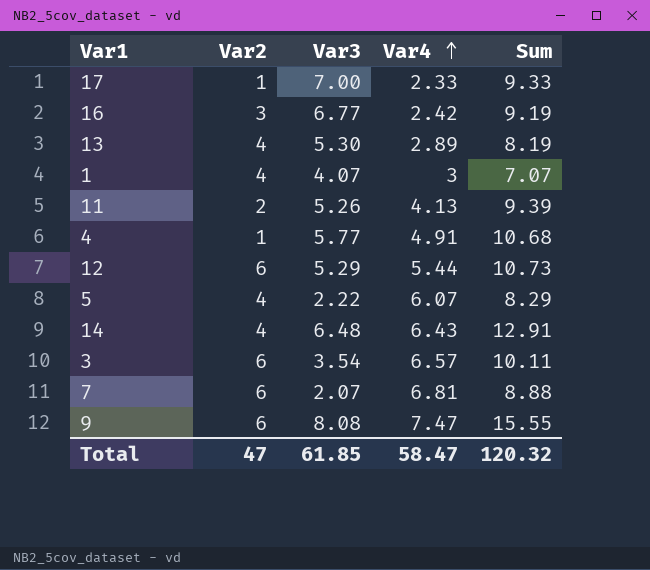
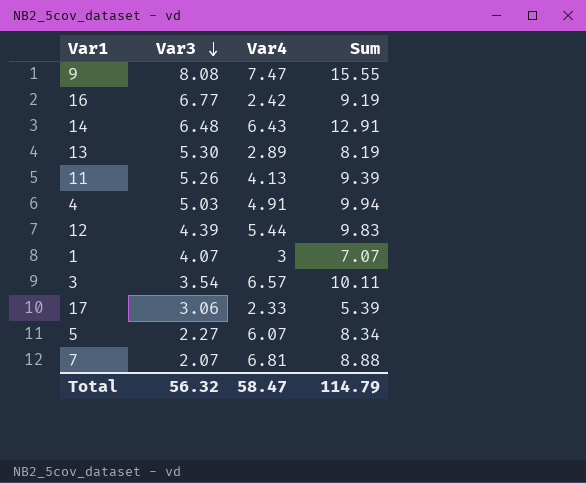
row order: Var4 ascending -> Var3 descending
column Var2 | position: 2 -> none
4 | Var3: 5.77 -> 5.03
4 | Sum: 10.68 -> 9.94
12 | Var3: 5.29 -> 4.39
12 | Sum: 10.73 -> 9.83
17 | Var3: 7.00 -> 3.06
17 | Sum: 9.33 -> 5.39
5 | Var3: 2.22 -> 2.27
5 | Sum: 8.29 -> 8.34
Total | Var3: 61.85 -> 56.32
Total | Sum: 120.32 -> 114.79

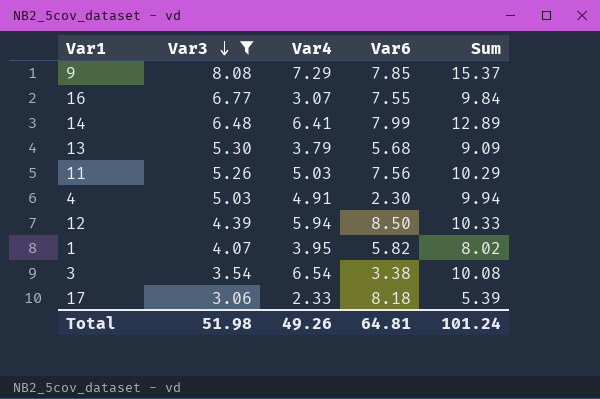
filter: none -> Var3 >= 3.06
column Var6 | position: none -> 4
9 | Var4: 7.47 -> 7.29
9 | Sum: 15.55 -> 15.37
16 | Var4: 2.42 -> 3.07
16 | Sum: 9.19 -> 9.84
14 | Var4: 6.43 -> 6.41
14 | Sum: 12.91 -> 12.89
13 | Var4: 2.89 -> 3.79
13 | Sum: 8.19 -> 9.09
11 | Var4: 4.13 -> 5.03
11 | Sum: 9.39 -> 10.29
12 | Var4: 5.44 -> 5.94
12 | Sum: 9.83 -> 10.33
1 | Var4: 3 -> 3.95
1 | Sum: 7.07 -> 8.02
3 | Var4: 6.57 -> 6.54
3 | Sum: 10.11 -> 10.08
Total | Var3: 56.32 -> 51.98
Total | Var4: 58.47 -> 49.26
Total | Sum: 114.79 -> 101.24

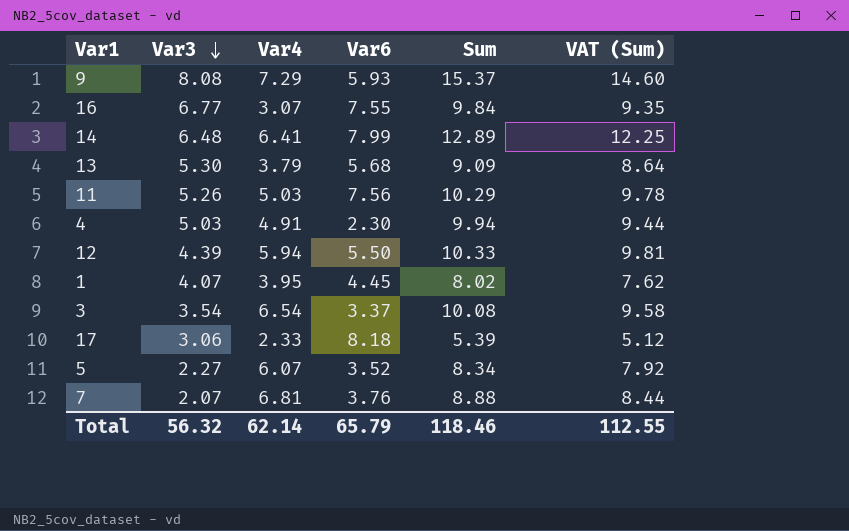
filter: Var3 >= 3.06 -> none
column VAT (Sum) | formula: none -> [Sum] * 0.95
9 | Var6: 7.85 -> 5.93
12 | Var6: 8.50 -> 5.50
1 | Var6: 5.82 -> 4.45
3 | Var6: 3.38 -> 3.37
Total | Var3: 51.98 -> 56.32
Total | Var4: 49.26 -> 62.14
Total | Var6: 64.81 -> 65.79
Total | Sum: 101.24 -> 118.46

